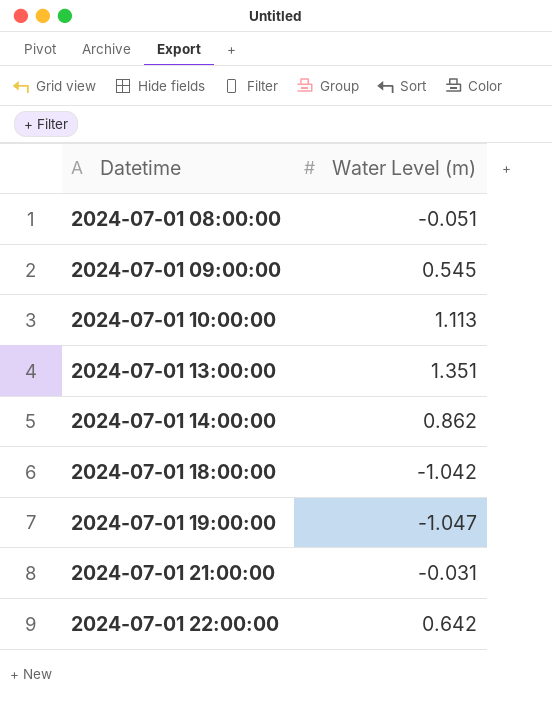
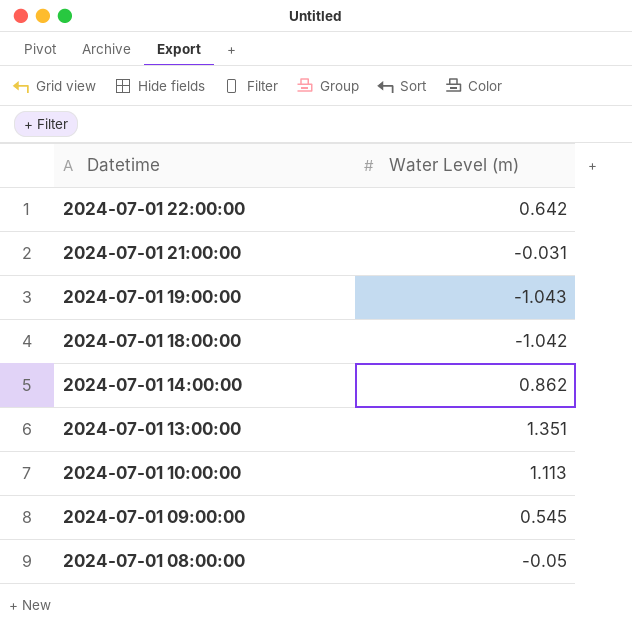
row order: Datetime ascending -> Datetime descending
2024-07-01 19:00:00 | Water Level (m): -1.047 -> -1.043
2024-07-01 08:00:00 | Water Level (m): -0.051 -> -0.05

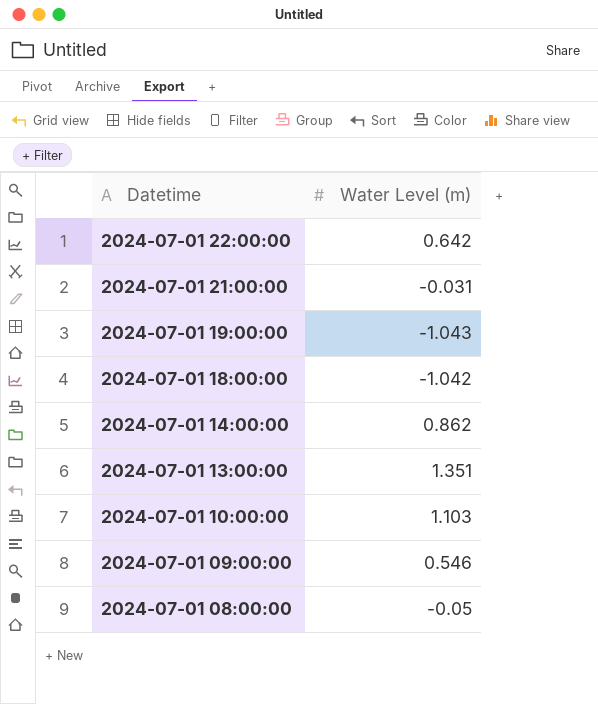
2024-07-01 10:00:00 | Water Level (m): 1.113 -> 1.103
2024-07-01 09:00:00 | Water Level (m): 0.545 -> 0.546

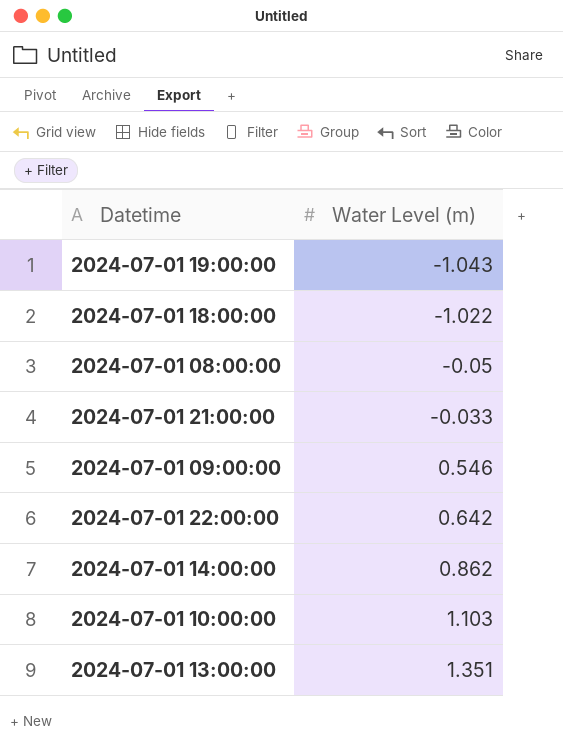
row order: Datetime descending -> Water Level (m) ascending
2024-07-01 18:00:00 | Water Level (m): -1.042 -> -1.022
2024-07-01 21:00:00 | Water Level (m): -0.031 -> -0.033

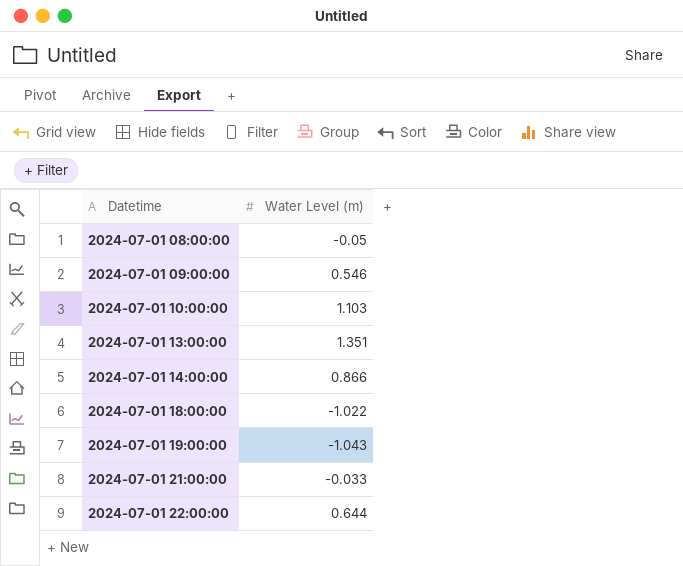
row order: Water Level (m) ascending -> Datetime ascending
2024-07-01 14:00:00 | Water Level (m): 0.862 -> 0.866
2024-07-01 22:00:00 | Water Level (m): 0.642 -> 0.644

